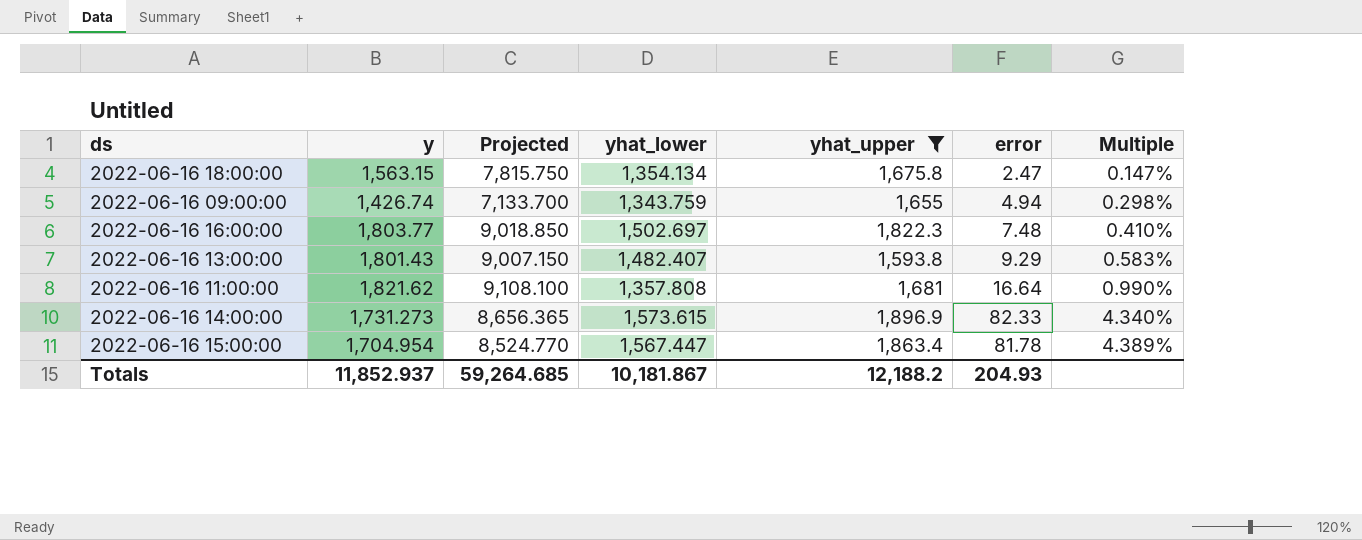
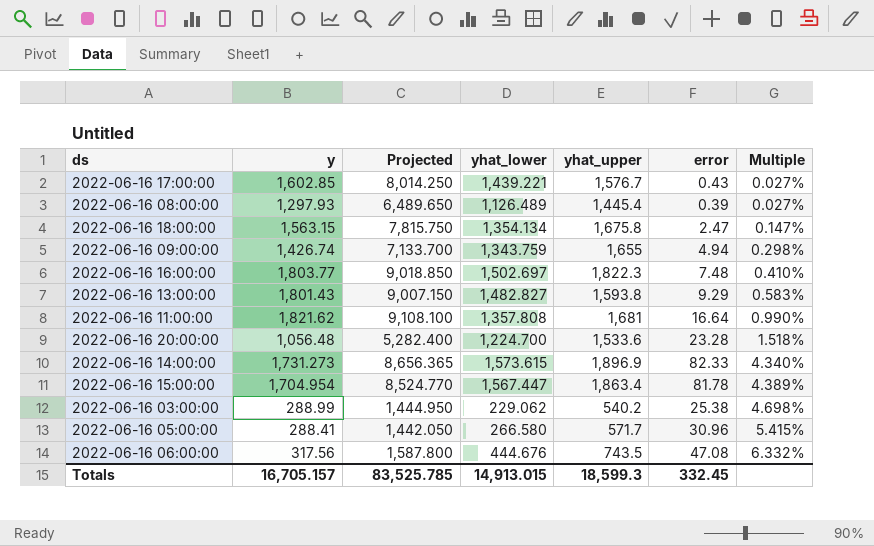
filter: yhat_upper >= 1,593.8 -> none
2022-06-16 13:00:00 | yhat_lower: 1,482.407 -> 1,482.827
Totals | y: 11,852.937 -> 16,705.157
Totals | Projected: 59,264.685 -> 83,525.785
Totals | yhat_lower: 10,181.867 -> 14,913.015
Totals | yhat_upper: 12,188.2 -> 18,599.3
Totals | error: 204.93 -> 332.45

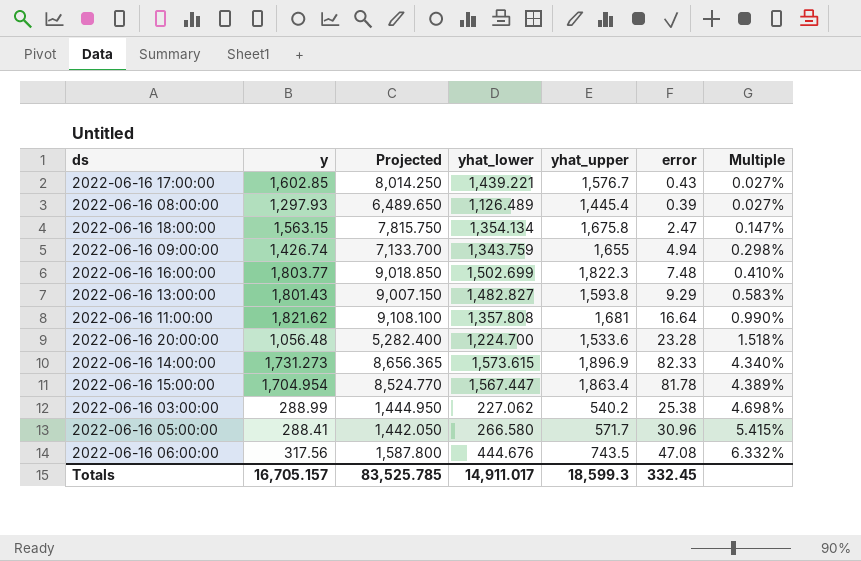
2022-06-16 16:00:00 | yhat_lower: 1,502.697 -> 1,502.699
2022-06-16 03:00:00 | yhat_lower: 229.062 -> 227.062
Totals | yhat_lower: 14,913.015 -> 14,911.017

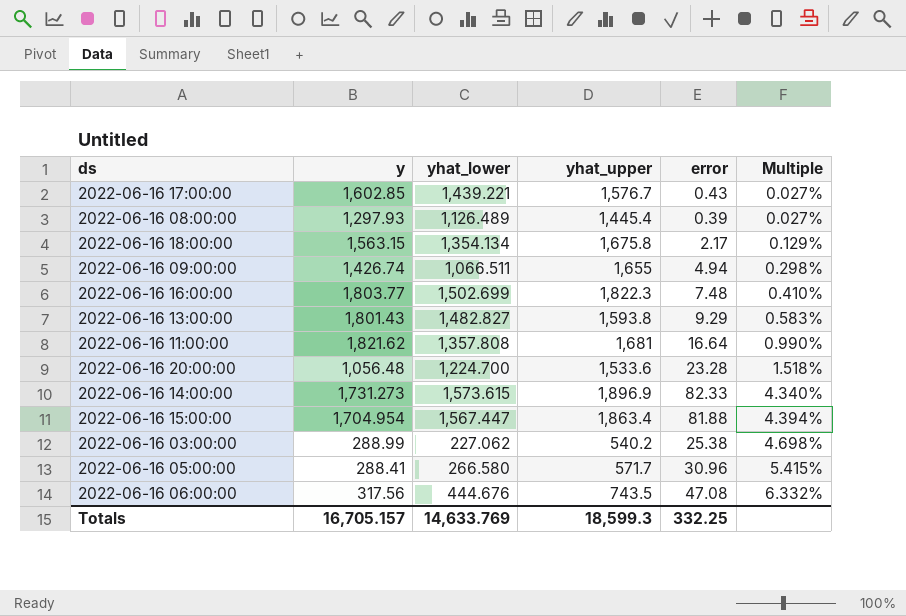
column Projected | formula: [y] * 5 -> none
2022-06-16 18:00:00 | error: 2.47 -> 2.17
2022-06-16 18:00:00 | Multiple: 0.147% -> 0.129%
2022-06-16 09:00:00 | yhat_lower: 1,343.759 -> 1,066.511
2022-06-16 15:00:00 | error: 81.78 -> 81.88
2022-06-16 15:00:00 | Multiple: 4.389% -> 4.394%
Totals | yhat_lower: 14,911.017 -> 14,633.769
Totals | error: 332.45 -> 332.25

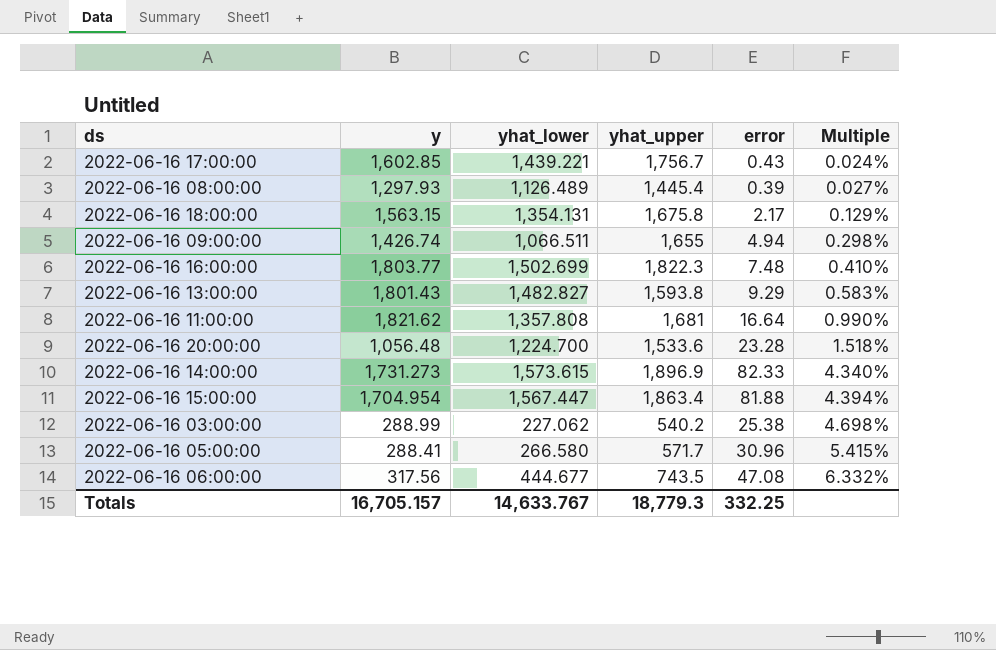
2022-06-16 17:00:00 | yhat_upper: 1,576.7 -> 1,756.7
2022-06-16 17:00:00 | Multiple: 0.027% -> 0.024%
2022-06-16 18:00:00 | yhat_lower: 1,354.134 -> 1,354.131
2022-06-16 06:00:00 | yhat_lower: 444.676 -> 444.677
Totals | yhat_lower: 14,633.769 -> 14,633.767
Totals | yhat_upper: 18,599.3 -> 18,779.3

